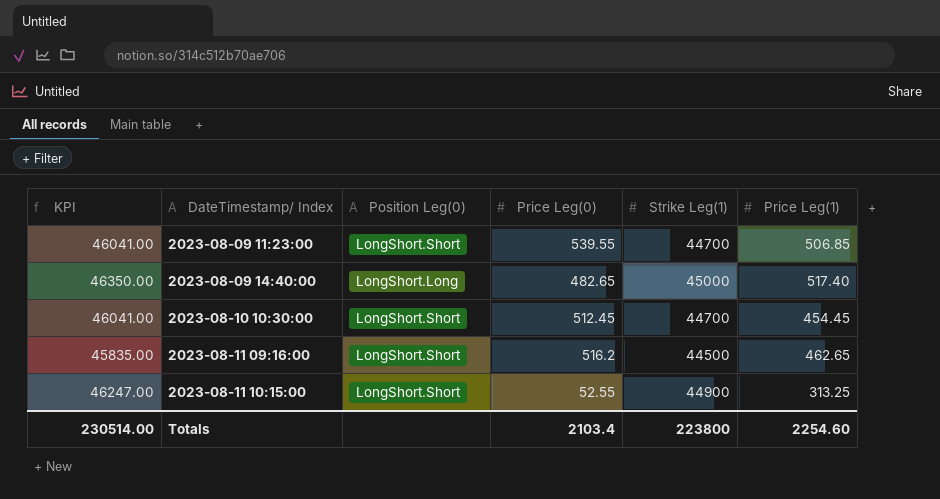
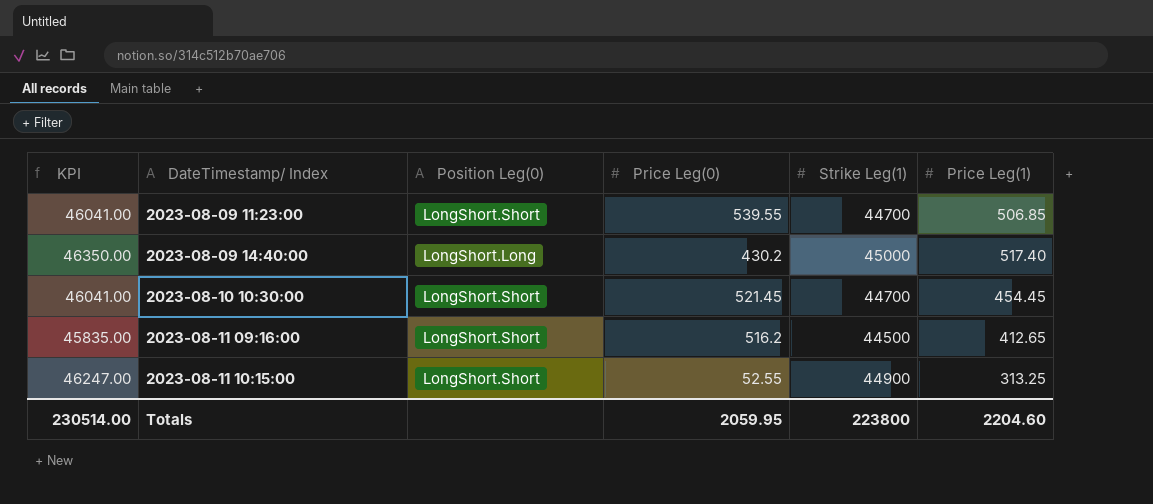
2023-08-09 14:40:00 | Price Leg(0): 482.65 -> 430.2
2023-08-10 10:30:00 | Price Leg(0): 512.45 -> 521.45
2023-08-11 09:16:00 | Price Leg(1): 462.65 -> 412.65
Totals | Price Leg(0): 2103.4 -> 2059.95
Totals | Price Leg(1): 2254.60 -> 2204.60

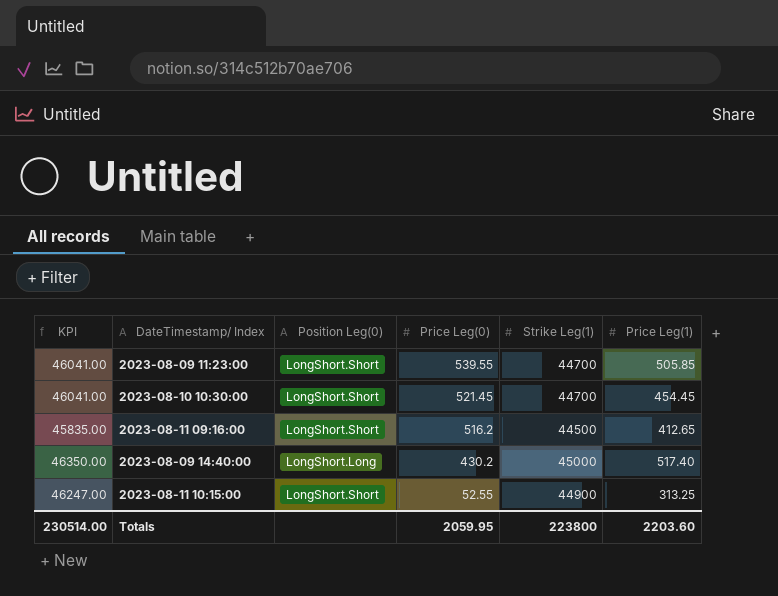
row order: DateTimestamp/ Index ascending -> Price Leg(0) descending
2023-08-09 11:23:00 | Price Leg(1): 506.85 -> 505.85
Totals | Price Leg(1): 2204.60 -> 2203.60

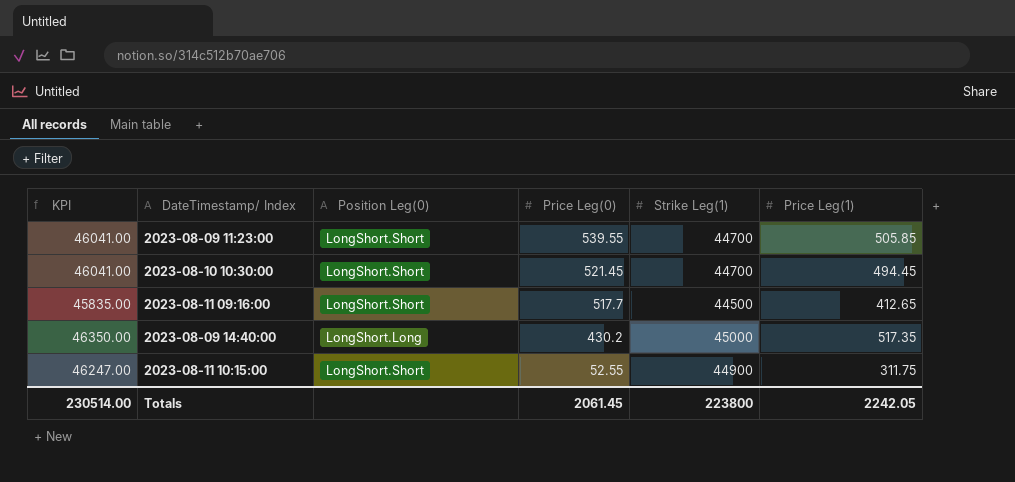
2023-08-10 10:30:00 | Price Leg(1): 454.45 -> 494.45
2023-08-11 09:16:00 | Price Leg(0): 516.2 -> 517.7
2023-08-09 14:40:00 | Price Leg(1): 517.40 -> 517.35
2023-08-11 10:15:00 | Price Leg(1): 313.25 -> 311.75
Totals | Price Leg(0): 2059.95 -> 2061.45
Totals | Price Leg(1): 2203.60 -> 2242.05

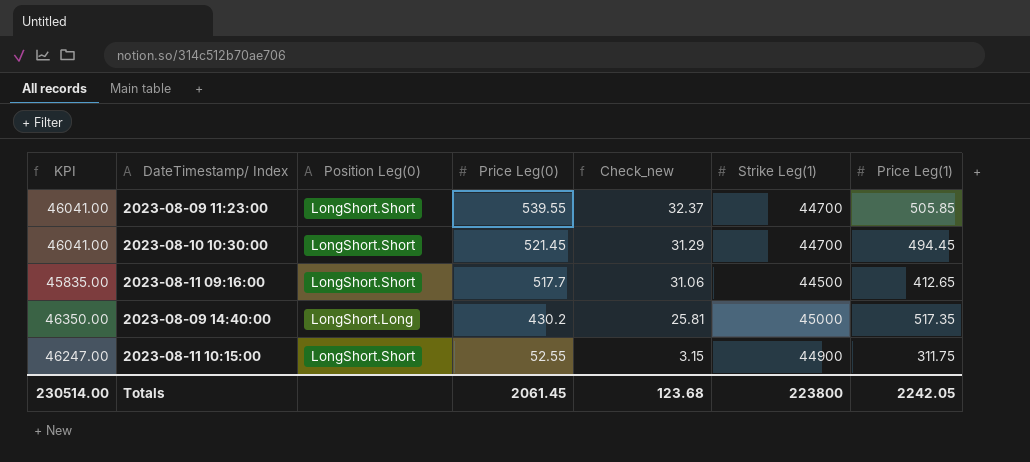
column Check_new | formula: none -> [Price Leg(0)] * 0.06

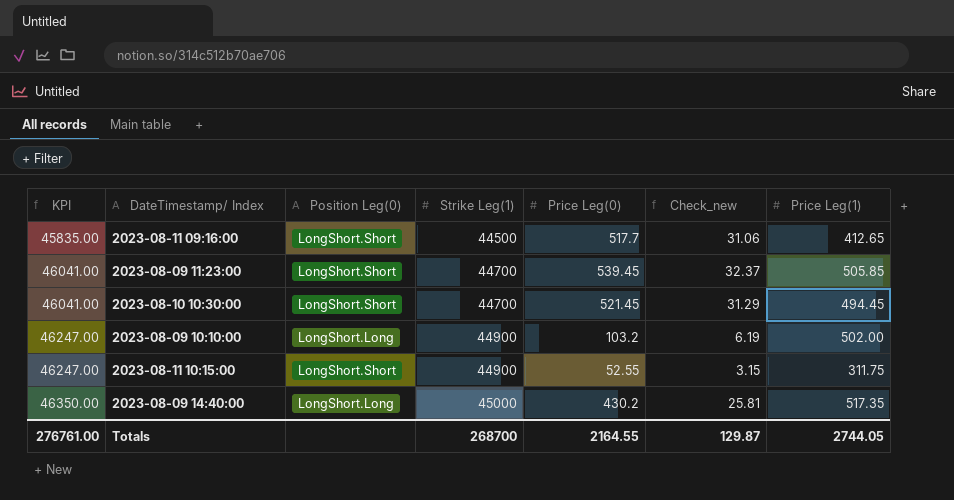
row order: Price Leg(0) descending -> KPI ascending
column Strike Leg(1) | position: 6 -> 4
2023-08-09 11:23:00 | Price Leg(0): 539.55 -> 539.45
row 2023-08-09 10:10:00: none -> 46247.00 | LongShort.Long | 44900 | 103.2 | 6.19 | 502.00
Totals | KPI: 230514.00 -> 276761.00
Totals | Strike Leg(1): 223800 -> 268700
Totals | Price Leg(0): 2061.45 -> 2164.55
Totals | Check_new: 123.68 -> 129.87
Totals | Price Leg(1): 2242.05 -> 2744.05

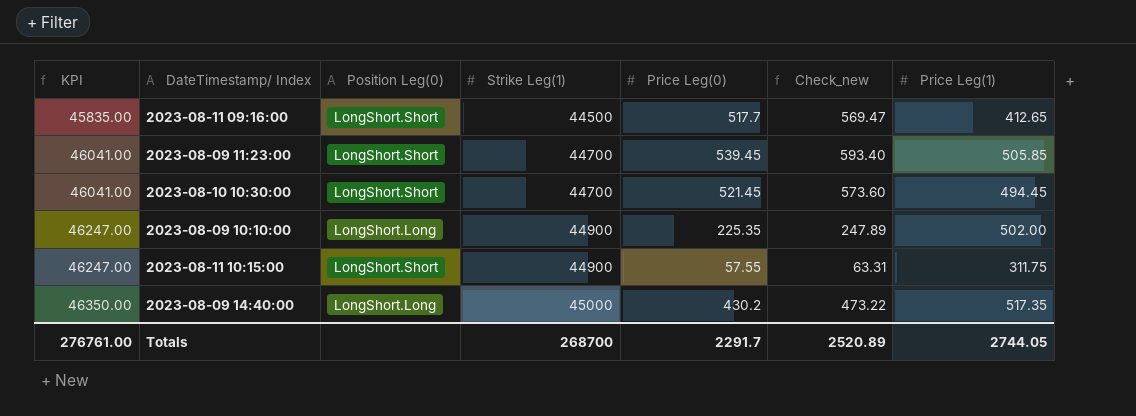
column Check_new | formula: [Price Leg(0)] * 0.06 -> [Price Leg(0)] * 1.1
2023-08-09 10:10:00 | Price Leg(0): 103.2 -> 225.35
2023-08-11 10:15:00 | Price Leg(0): 52.55 -> 57.55
Totals | Price Leg(0): 2164.55 -> 2291.7
Totals | Check_new: 129.87 -> 2520.89

